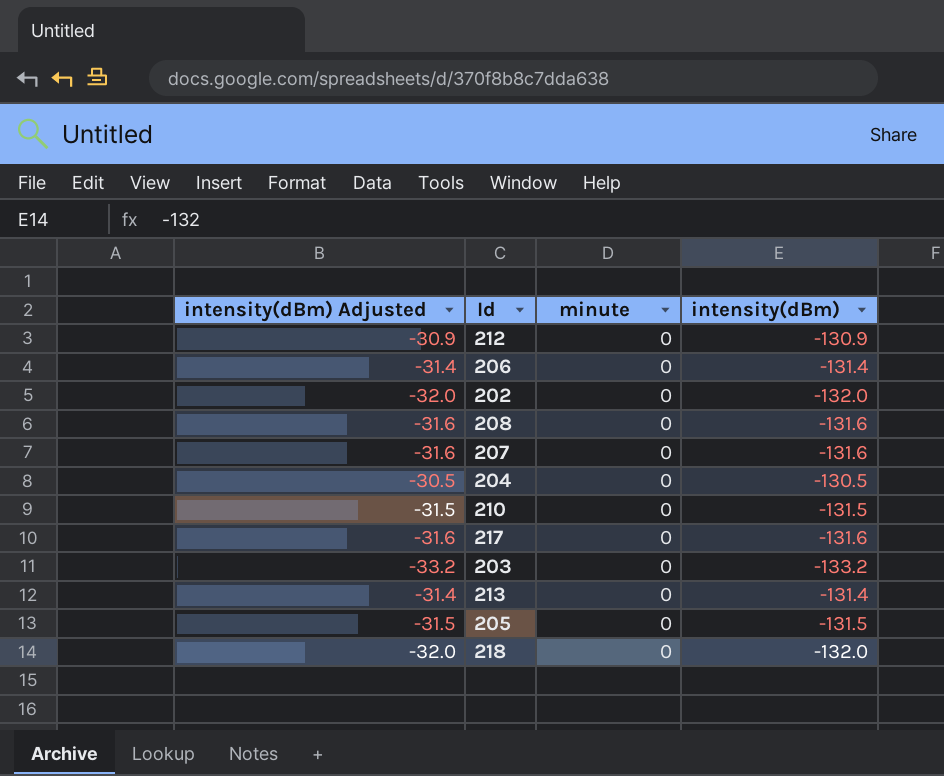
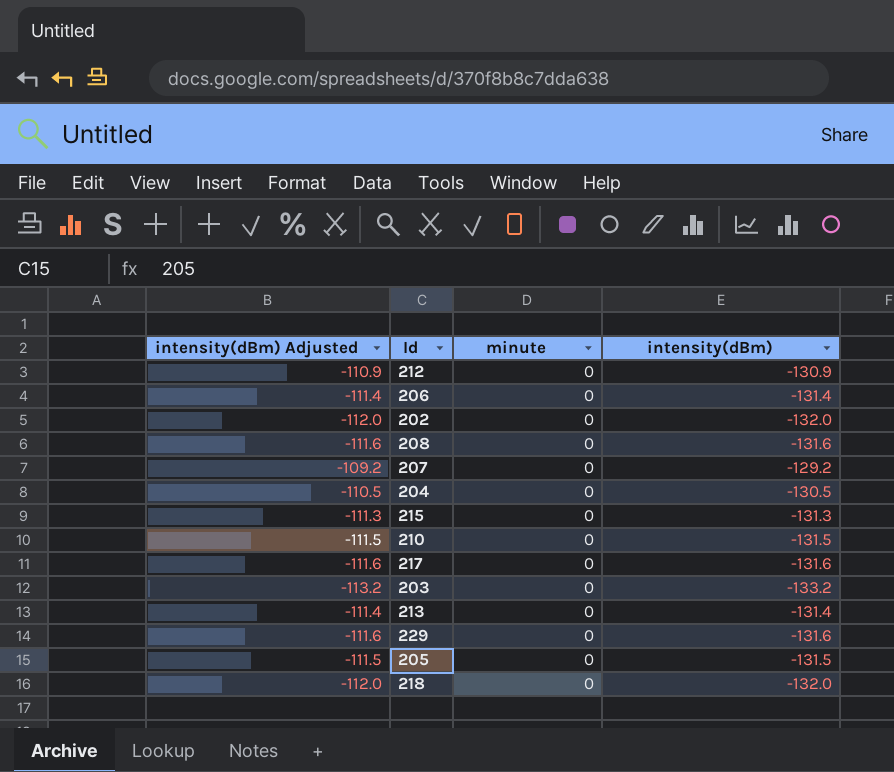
column intensity(dBm) Adjusted | formula: [intensity(dBm)] + 100 -> [intensity(dBm)] + 20
207 | intensity(dBm): -131.6 -> -129.2
row 215: none -> -111.3 | 0 | -131.3
row 229: none -> -111.6 | 0 | -131.6

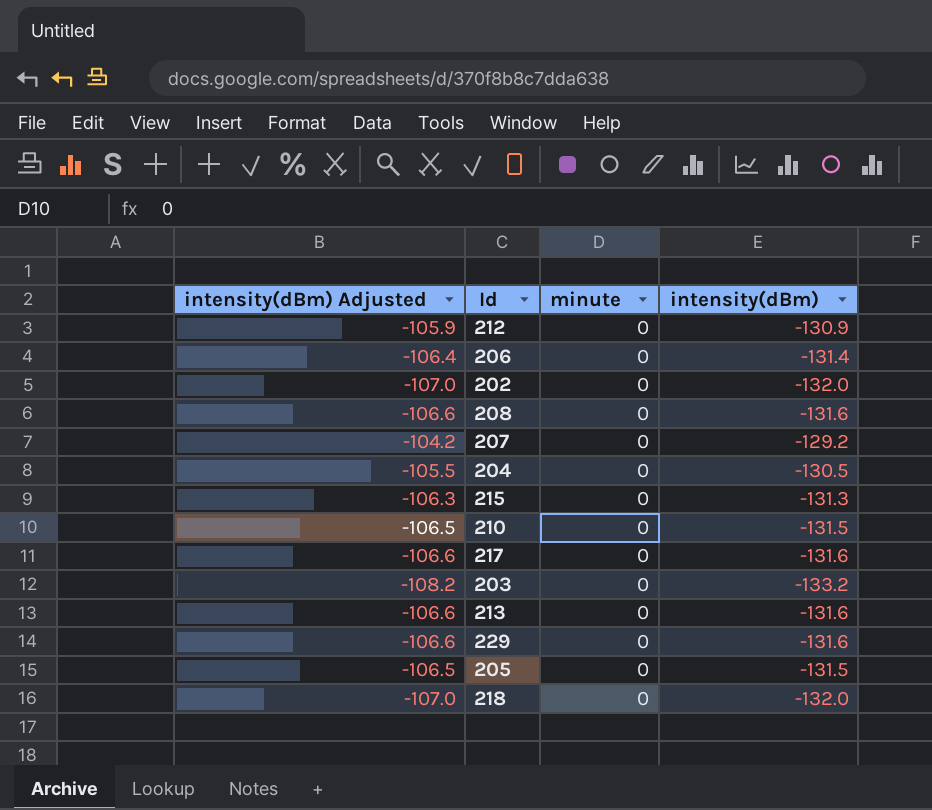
column intensity(dBm) Adjusted | formula: [intensity(dBm)] + 20 -> [intensity(dBm)] + 25
213 | intensity(dBm): -131.4 -> -131.6

